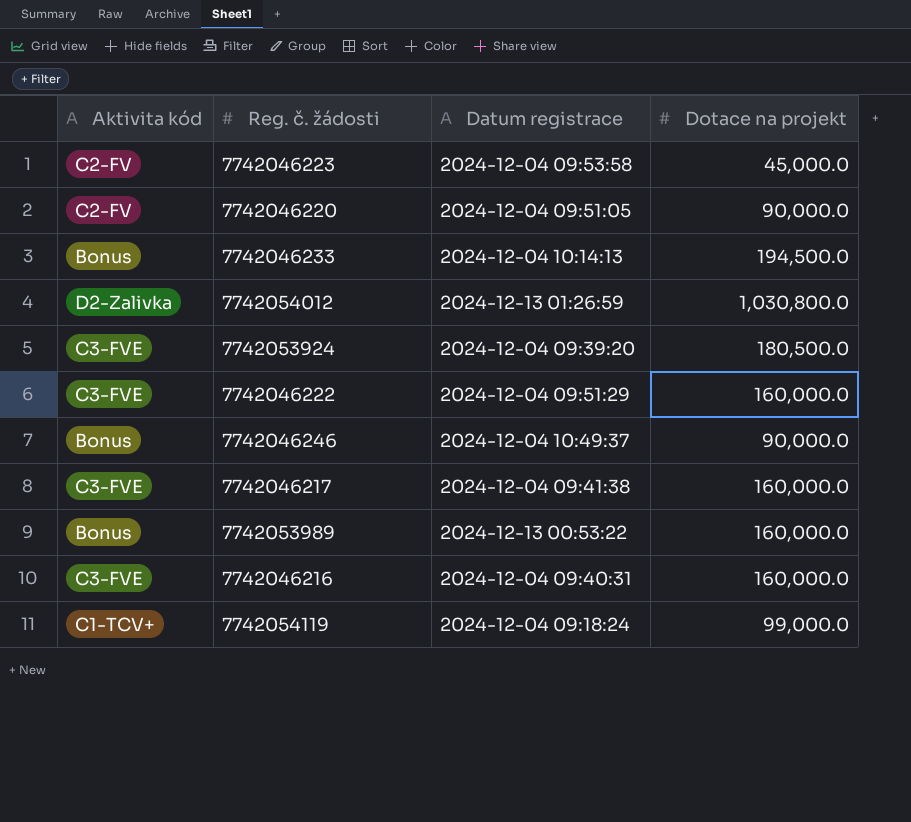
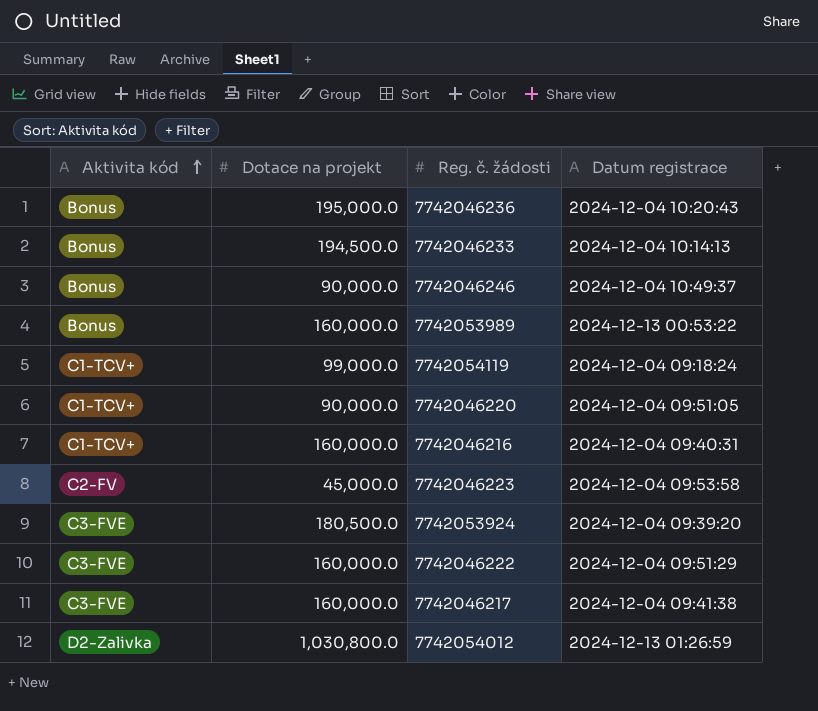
row order: none -> Aktivita kód ascending
column Dotace na projekt | position: 4 -> 2
row 7742046236: none -> Bonus | 195,000.0 | 2024-12-04 10:20:43
7742046220 | Aktivita kód: C2-FV -> C1-TCV+
7742046216 | Aktivita kód: C3-FVE -> C1-TCV+

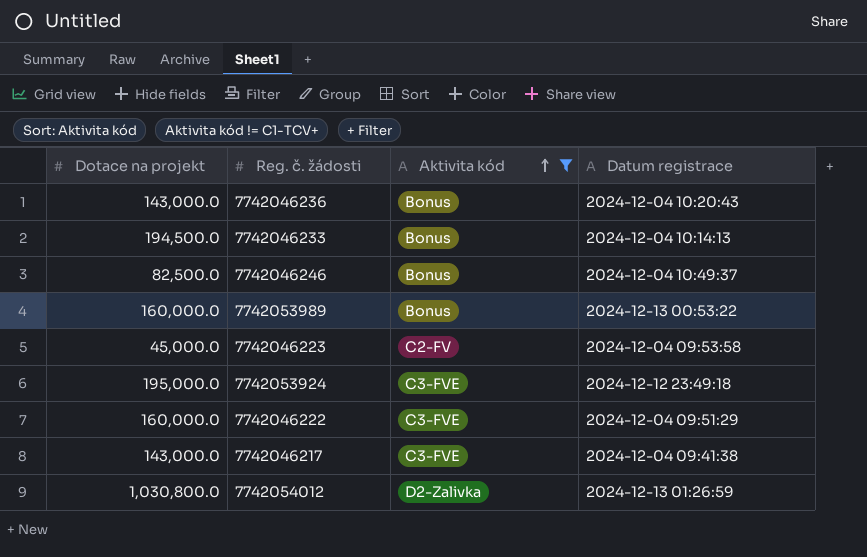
filter: none -> Aktivita kód != C1-TCV+
column Aktivita kód | position: 1 -> 3
7742046236 | Dotace na projekt: 195,000.0 -> 143,000.0
7742046246 | Dotace na projekt: 90,000.0 -> 82,500.0
7742053924 | Dotace na projekt: 180,500.0 -> 195,000.0
7742053924 | Datum registrace: 2024-12-04 09:39:20 -> 2024-12-12 23:49:18
7742046217 | Dotace na projekt: 160,000.0 -> 143,000.0

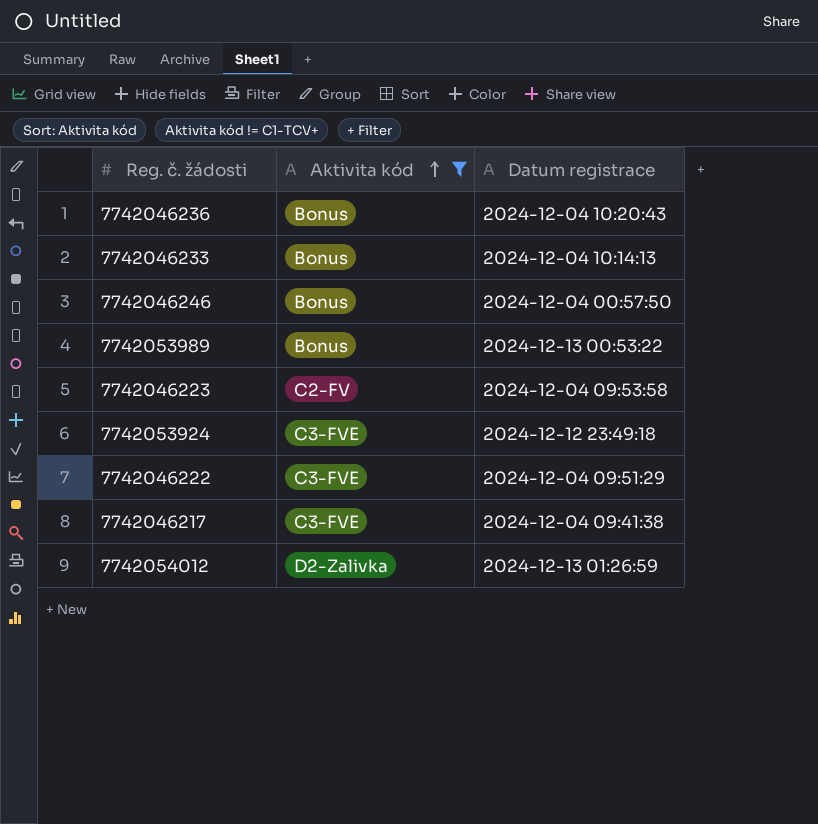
column Dotace na projekt | position: 1 -> none
7742046246 | Datum registrace: 2024-12-04 10:49:37 -> 2024-12-04 00:57:50

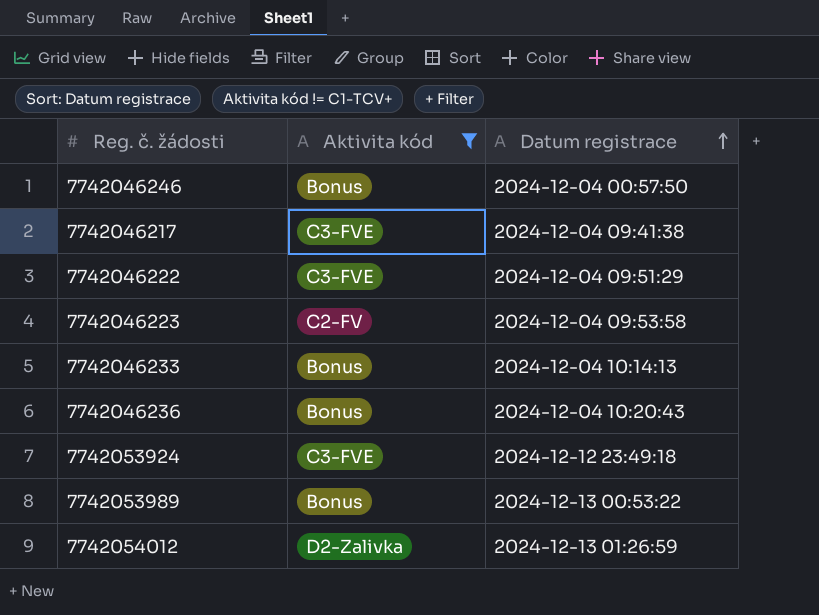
row order: Aktivita kód ascending -> Datum registrace ascending

